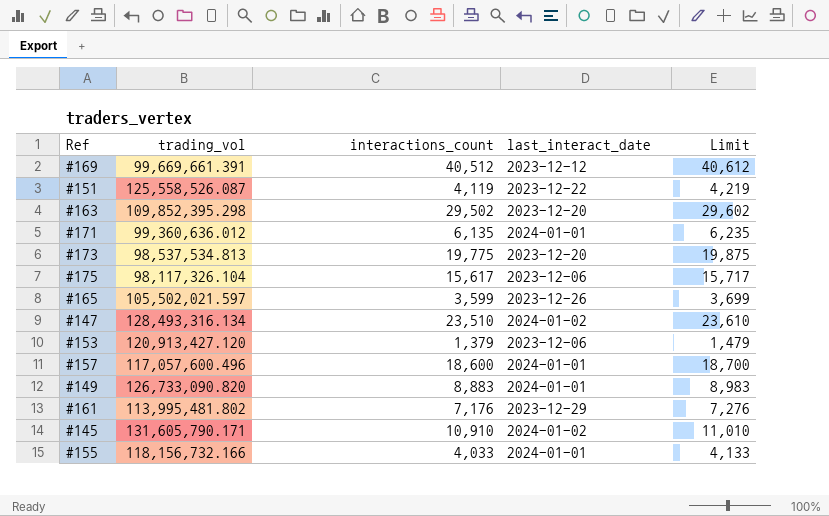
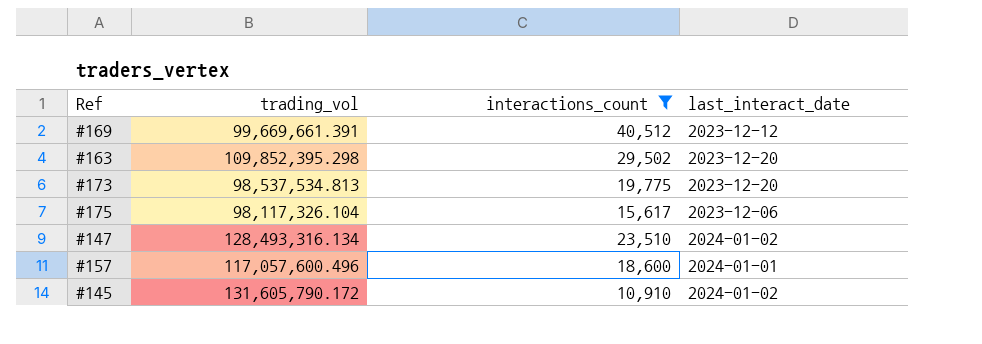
filter: none -> interactions_count >= 10,910
column Limit | formula: [interactions_count] + 100 -> none
#145 | trading_vol: 131,605,790.171 -> 131,605,790.172

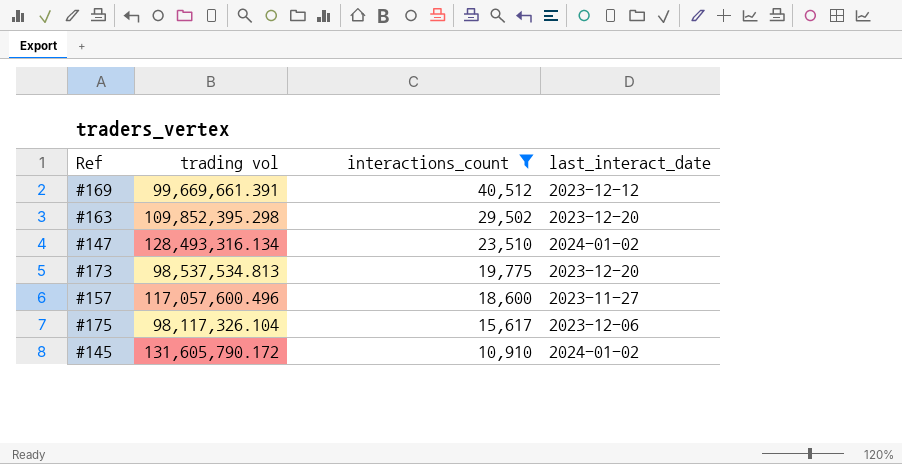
row order: none -> interactions_count descending
column name: trading_vol -> trading vol
#157 | last_interact_date: 2024-01-01 -> 2023-11-27

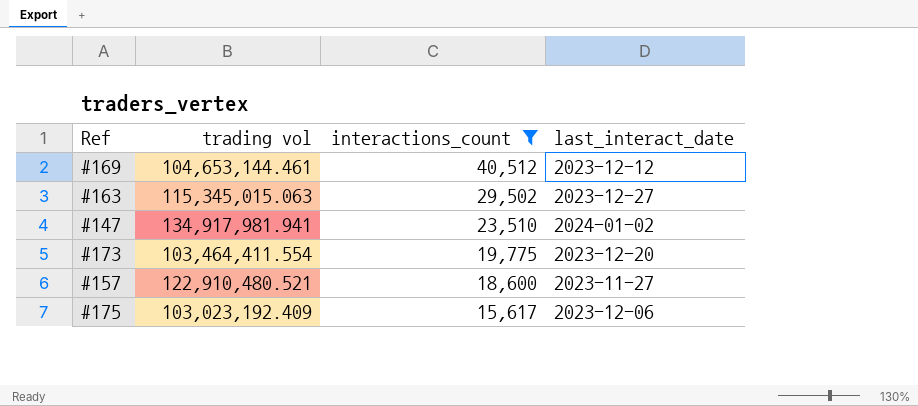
row #145: 131,605,790.172 | 10,910 | 2024-01-02 -> none
#169 | trading vol: 99,669,661.391 -> 104,653,144.461
#163 | trading vol: 109,852,395.298 -> 115,345,015.063
#163 | last_interact_date: 2023-12-20 -> 2023-12-27
#147 | trading vol: 128,493,316.134 -> 134,917,981.941
#173 | trading vol: 98,537,534.813 -> 103,464,411.554
#157 | trading vol: 117,057,600.496 -> 122,910,480.521
#175 | trading vol: 98,117,326.104 -> 103,023,192.409

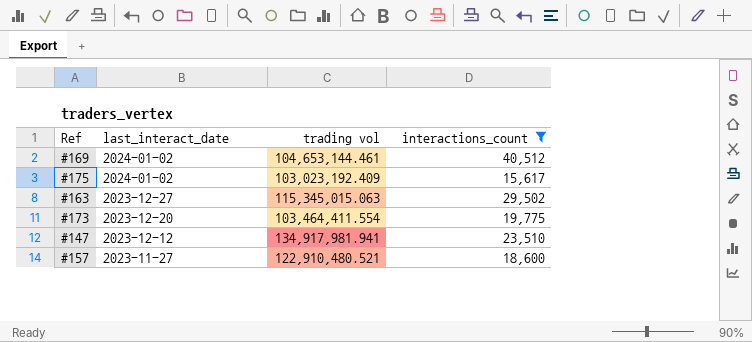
row order: interactions_count descending -> last_interact_date descending
column last_interact_date | position: 4 -> 2
#169 | last_interact_date: 2023-12-12 -> 2024-01-02
#175 | last_interact_date: 2023-12-06 -> 2024-01-02
#147 | last_interact_date: 2024-01-02 -> 2023-12-12

